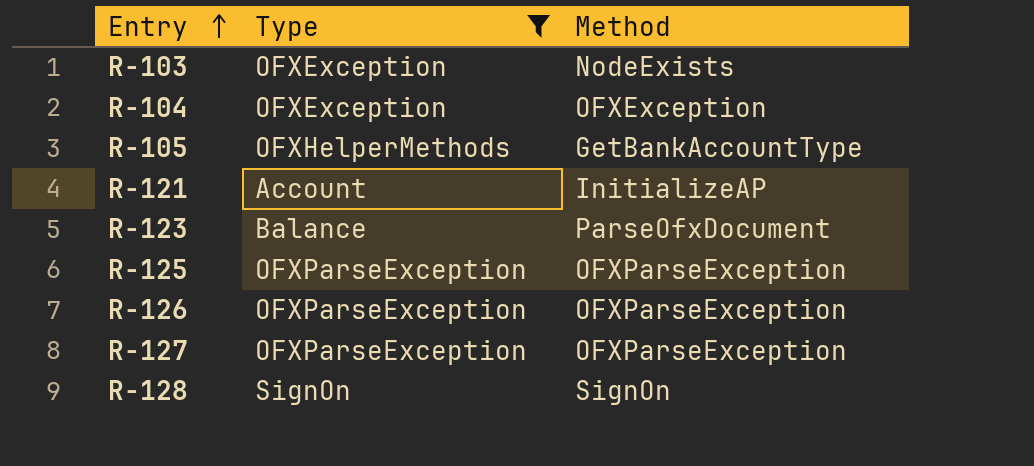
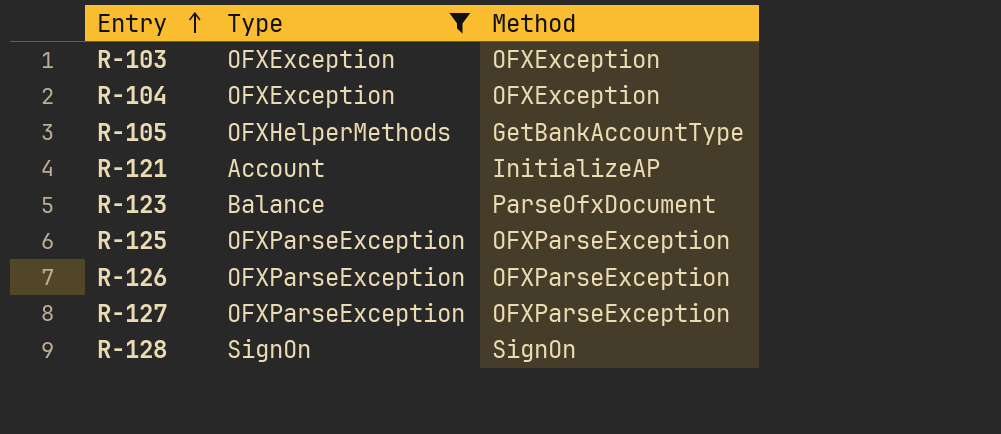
R-103 | Method: NodeExists -> OFXException

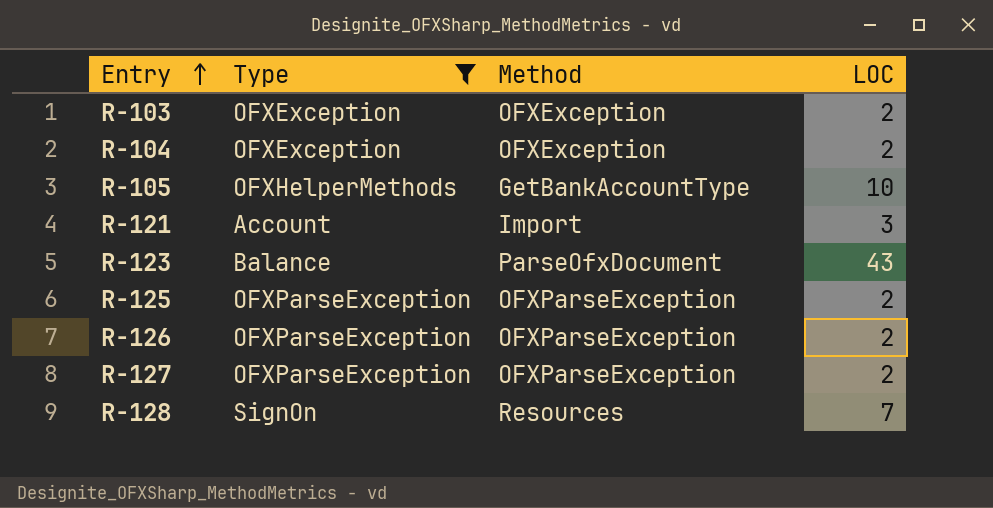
column LOC | position: none -> 4
R-121 | Method: InitializeAP -> Import
R-128 | Method: SignOn -> Resources

